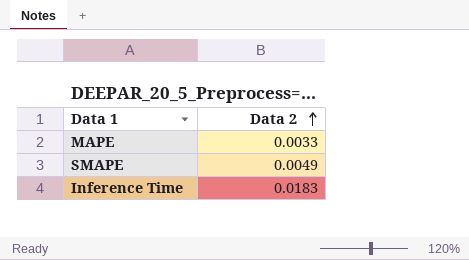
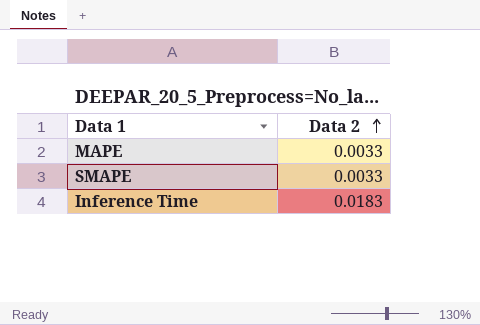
SMAPE | Data 2: 0.0049 -> 0.0033

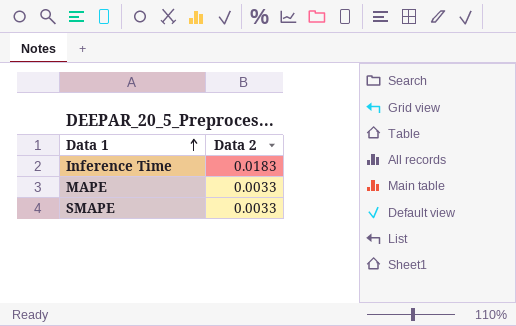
row order: Data 2 ascending -> Data 1 ascending

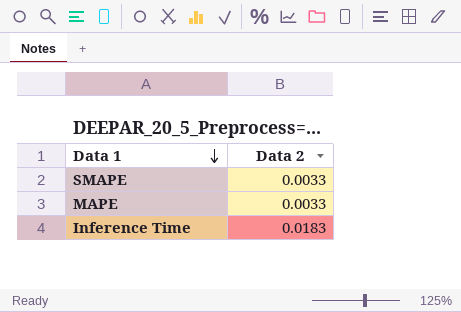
row order: Data 1 ascending -> Data 1 descending

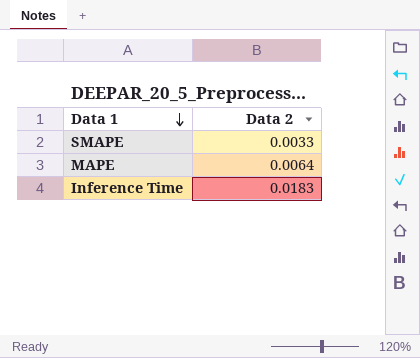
MAPE | Data 2: 0.0033 -> 0.0064

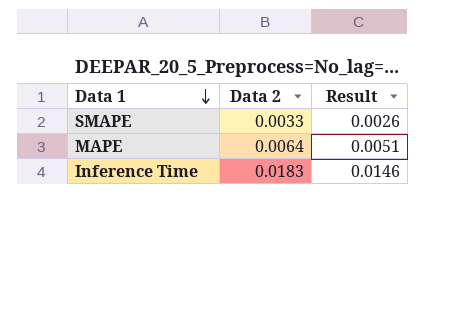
column Result | formula: none -> [Data 2] * 0.8

